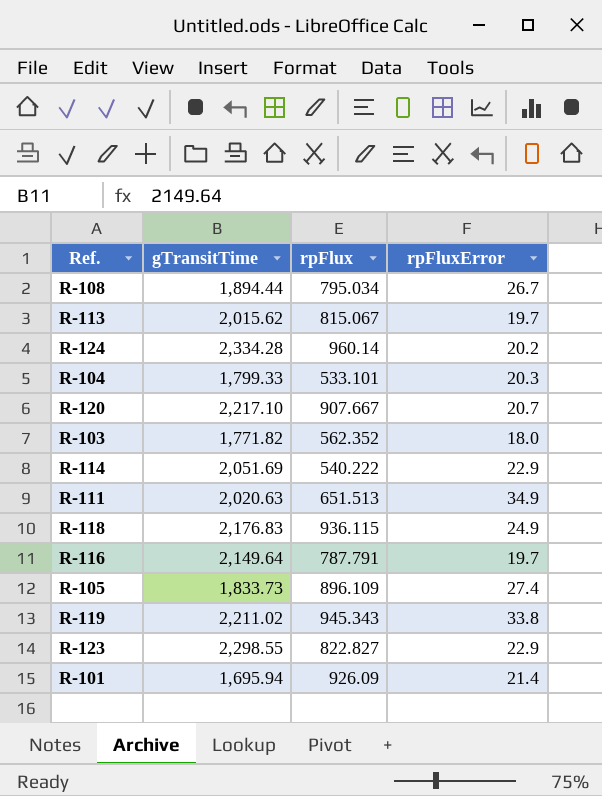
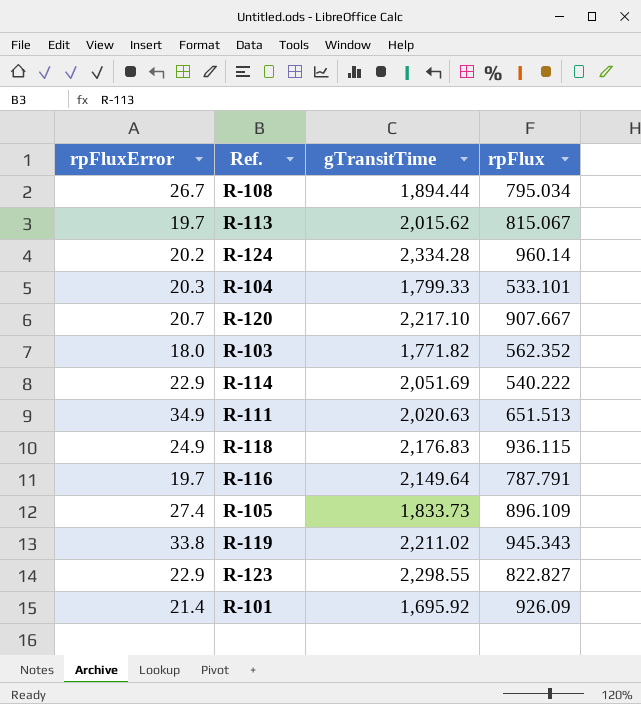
column rpFluxError | position: 4 -> 1
R-101 | gTransitTime: 1,695.94 -> 1,695.92

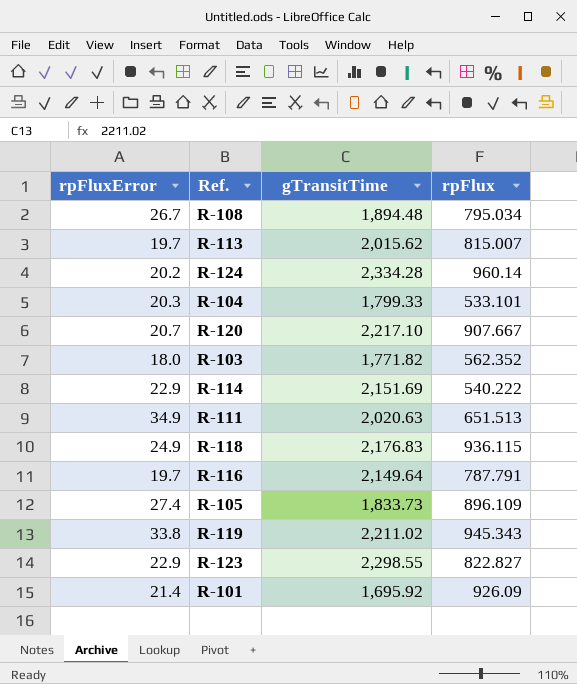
R-108 | gTransitTime: 1,894.44 -> 1,894.48
R-113 | rpFlux: 815.067 -> 815.007
R-114 | gTransitTime: 2,051.69 -> 2,151.69

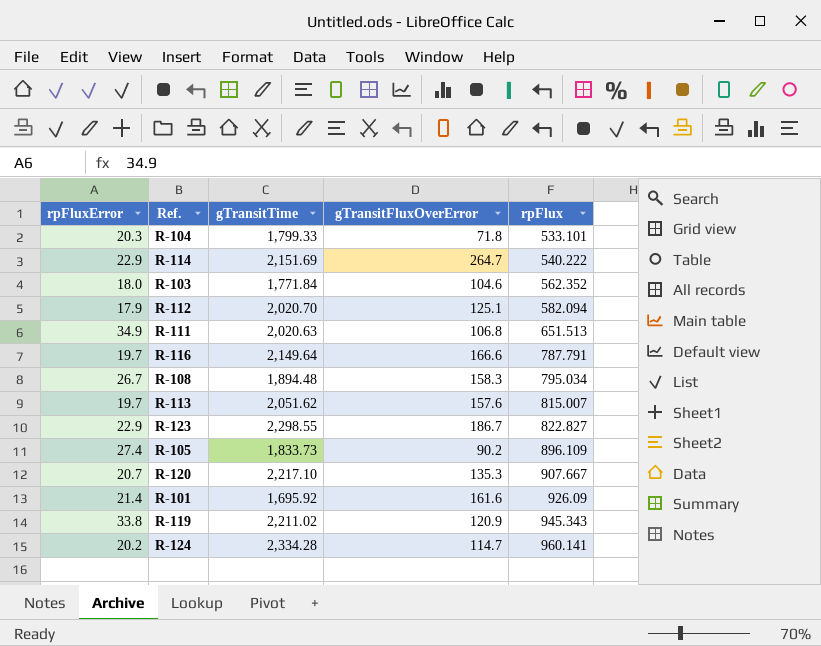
row order: none -> rpFlux ascending
column gTransitFluxOverError | position: none -> 4
row R-118: 24.9 | 2,176.83 | 936.115 -> none
R-103 | gTransitTime: 1,771.82 -> 1,771.84
row R-112: none -> 17.9 | 2,020.70 | 125.1 | 582.094
R-113 | gTransitTime: 2,015.62 -> 2,051.62
R-124 | rpFlux: 960.14 -> 960.141

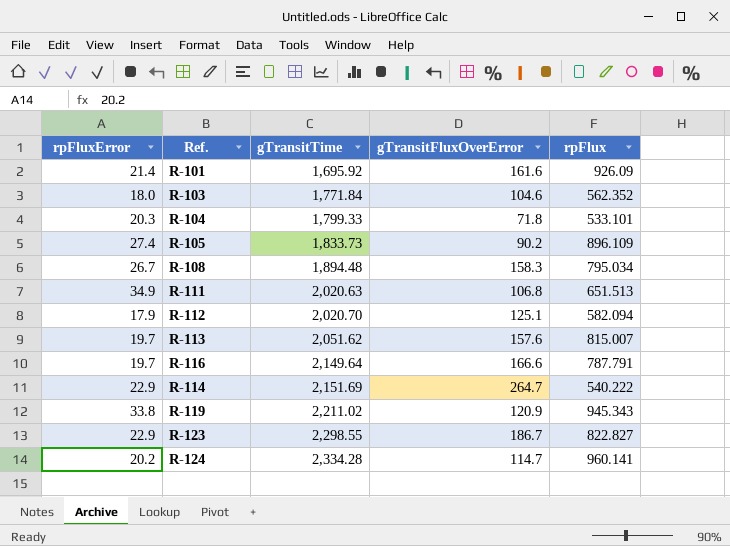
row order: rpFlux ascending -> gTransitTime ascending
row R-120: 20.7 | 2,217.10 | 135.3 | 907.667 -> none

